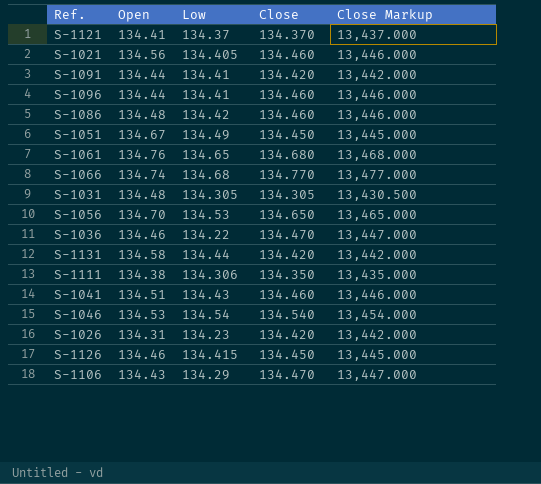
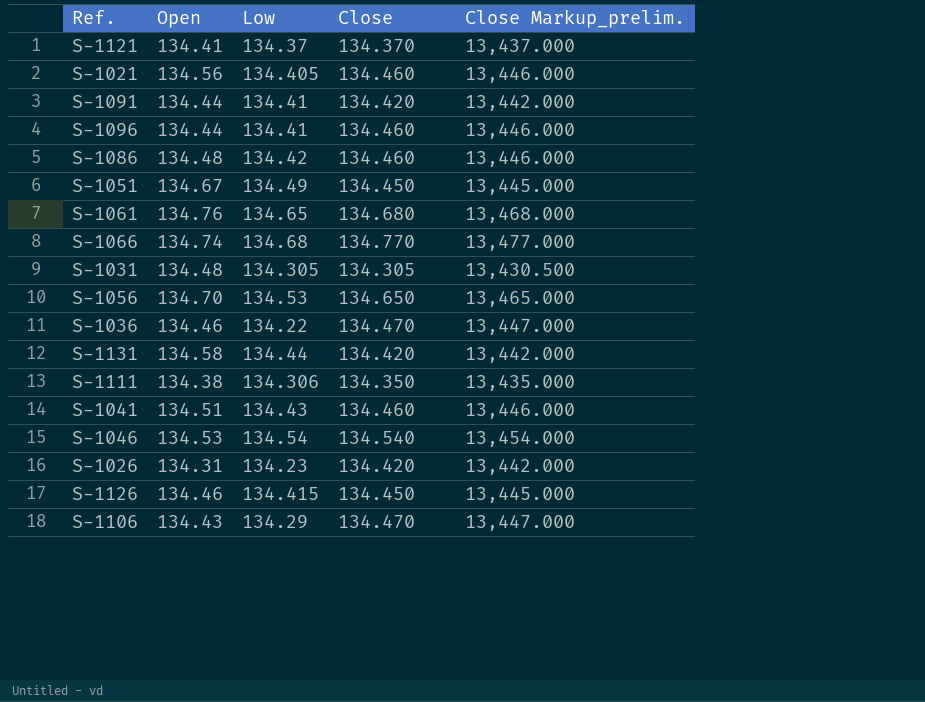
column name: Close Markup -> Close Markup_prelim.

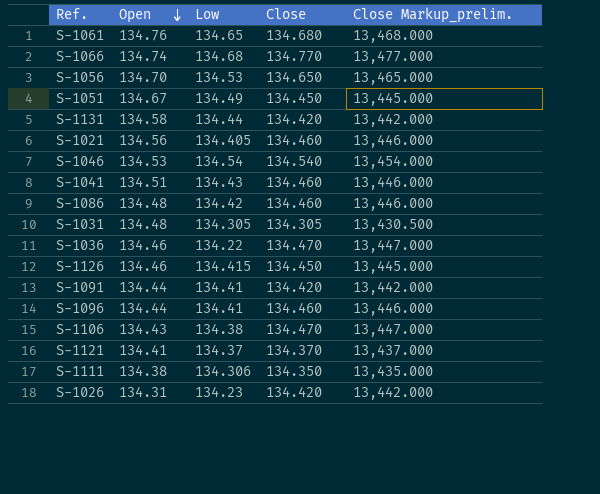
row order: none -> Open descending
S-1106 | Low: 134.29 -> 134.38

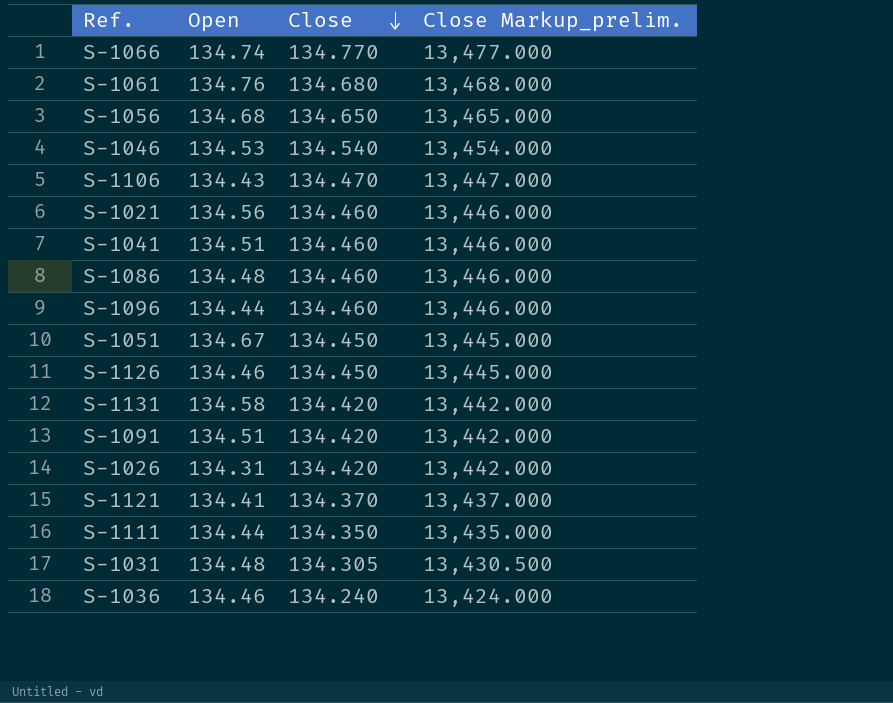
row order: Open descending -> Close descending
column Low | position: 3 -> none
S-1056 | Open: 134.70 -> 134.68
S-1091 | Open: 134.44 -> 134.51
S-1111 | Open: 134.38 -> 134.44
S-1036 | Close: 134.470 -> 134.240
S-1036 | Close Markup_prelim.: 13,447.000 -> 13,424.000

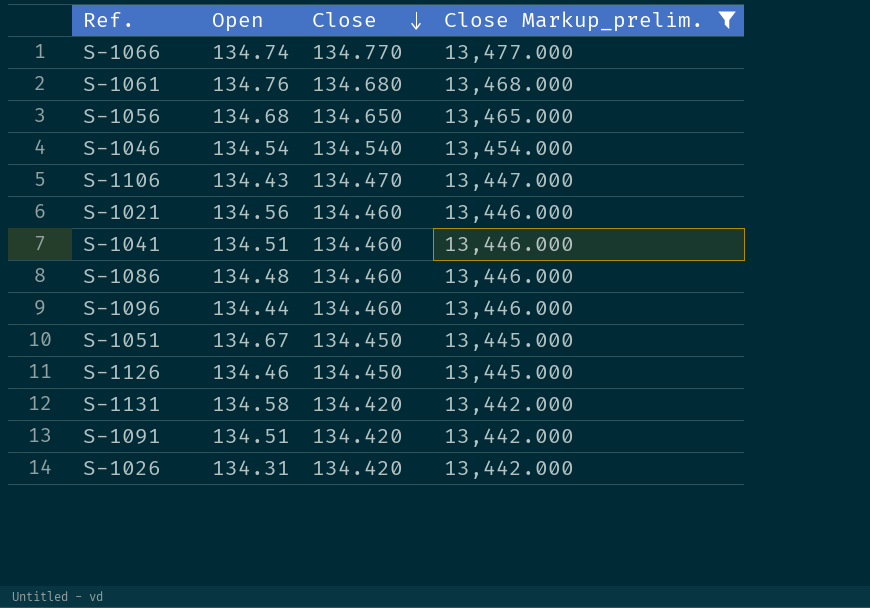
filter: none -> Close Markup_prelim. >= 13,442.000
S-1046 | Open: 134.53 -> 134.54

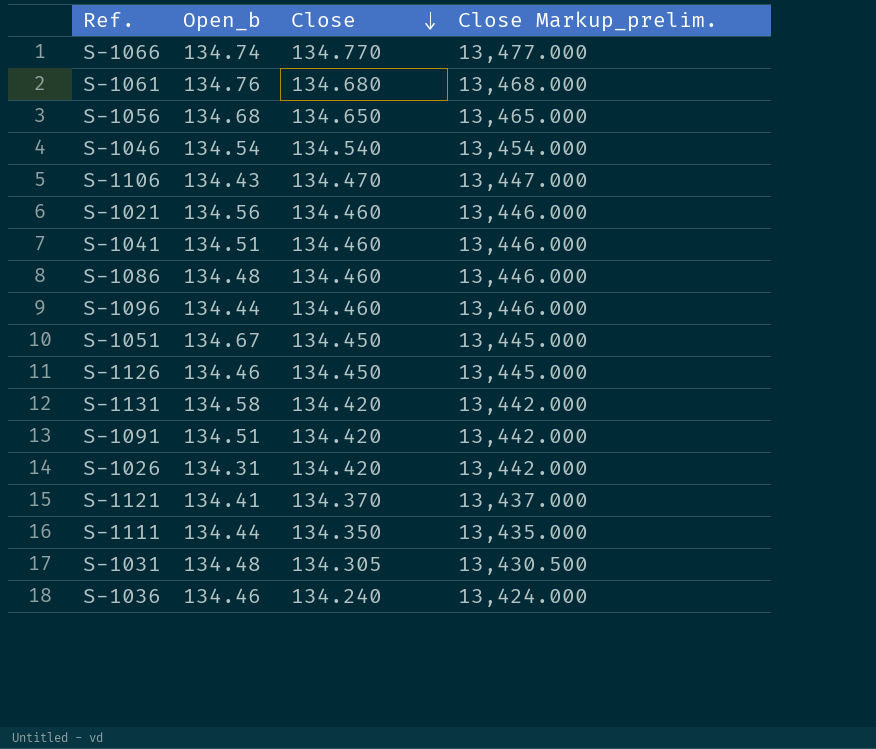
filter: Close Markup_prelim. >= 13,442.000 -> none
column name: Open -> Open_b

